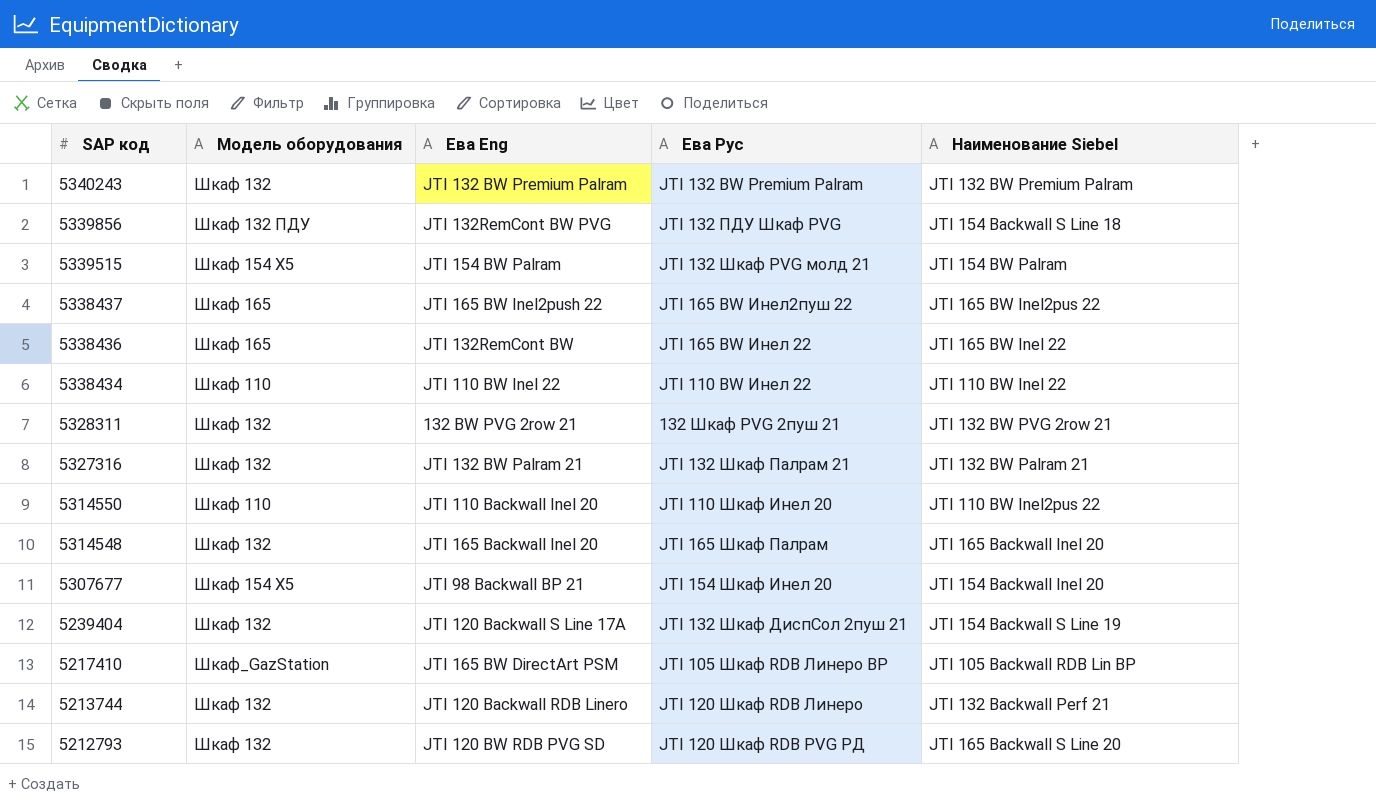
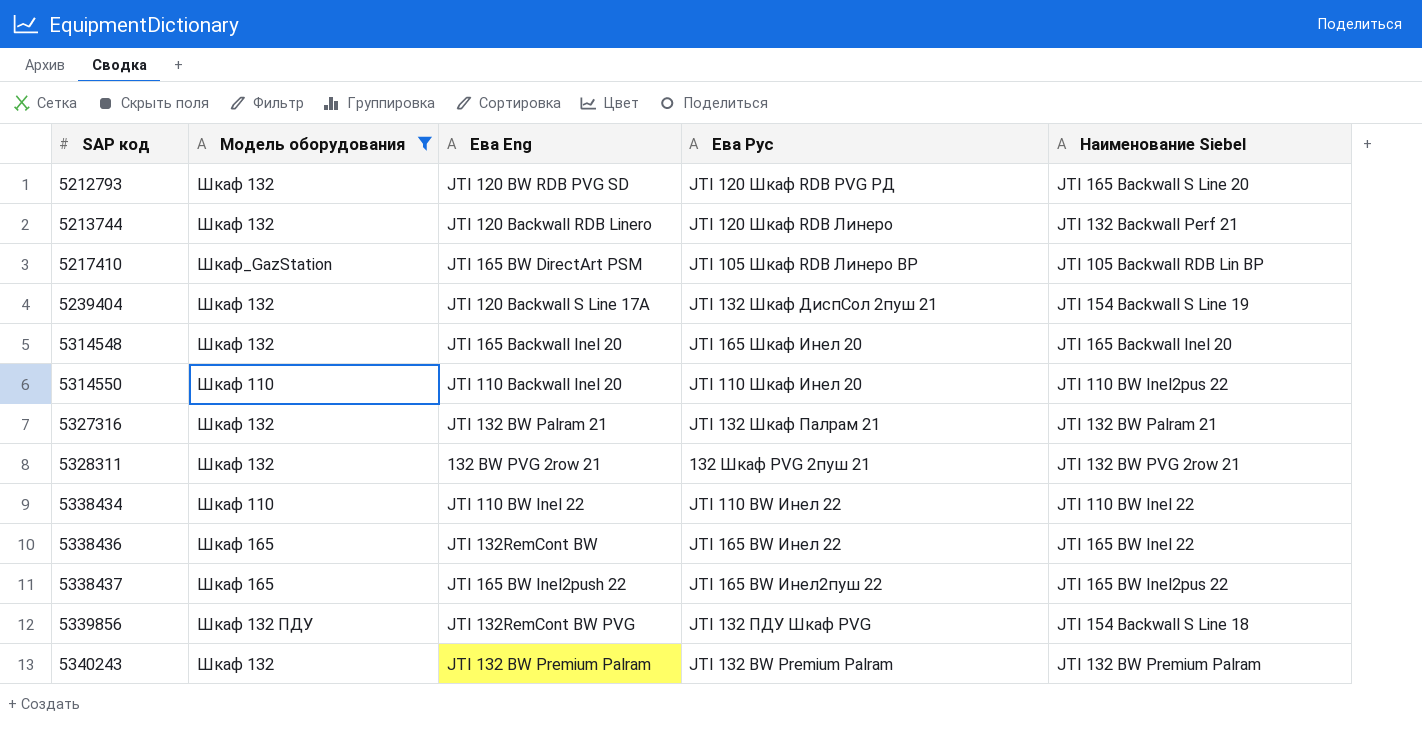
filter: none -> Модель оборудования != Шкаф 154 X5
row order: SAP код descending -> SAP код ascending
5314548 | Ева Рус: JTI 165 Шкаф Палрам -> JTI 165 Шкаф Инел 20

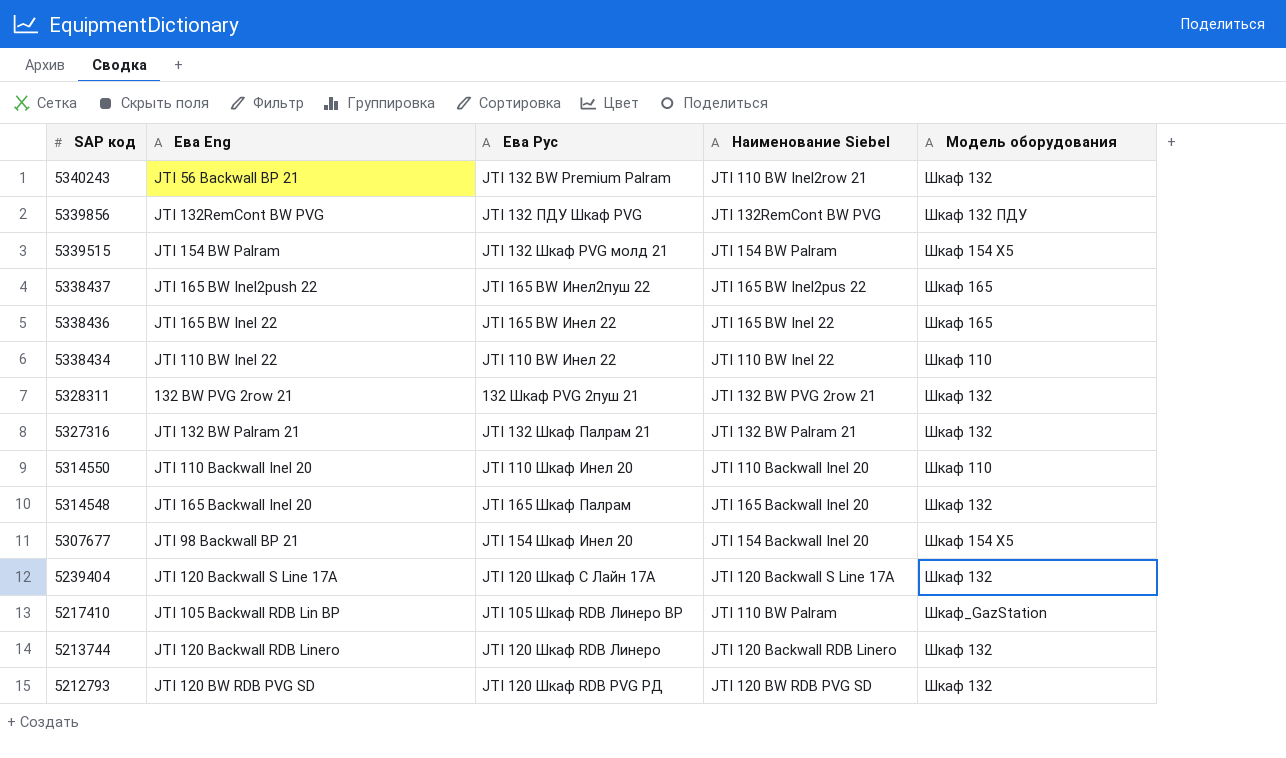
filter: Модель оборудования != Шкаф 154 X5 -> none
row order: SAP код ascending -> SAP код descending
column Модель оборудования | position: 2 -> 5
5340243 | Ева Eng: JTI 132 BW Premium Palram -> JTI 56 Backwall BP 21
5340243 | Наименование Siebel: JTI 132 BW Premium Palram -> JTI 110 BW Inel2row 21
5339856 | Наименование Siebel: JTI 154 Backwall S Line 18 -> JTI 132RemCont BW PVG
5338436 | Ева Eng: JTI 132RemCont BW -> JTI 165 BW Inel 22
5314550 | Наименование Siebel: JTI 110 BW Inel2pus 22 -> JTI 110 Backwall Inel 20
5314548 | Ева Рус: JTI 165 Шкаф Инел 20 -> JTI 165 Шкаф Палрам
5239404 | Ева Рус: JTI 132 Шкаф ДиспСол 2пуш 21 -> JTI 120 Шкаф С Лайн 17А
5239404 | Наименование Siebel: JTI 154 Backwall S Line 19 -> JTI 120 Backwall S Line 17A
5217410 | Ева Eng: JTI 165 BW DirectArt PSM -> JTI 105 Backwall RDB Lin BP
5217410 | Наименование Siebel: JTI 105 Backwall RDB Lin BP -> JTI 110 BW Palram
5213744 | Наименование Siebel: JTI 132 Backwall Perf 21 -> JTI 120 Backwall RDB Linero
5212793 | Наименование Siebel: JTI 165 Backwall S Line 20 -> JTI 120 BW RDB PVG SD

